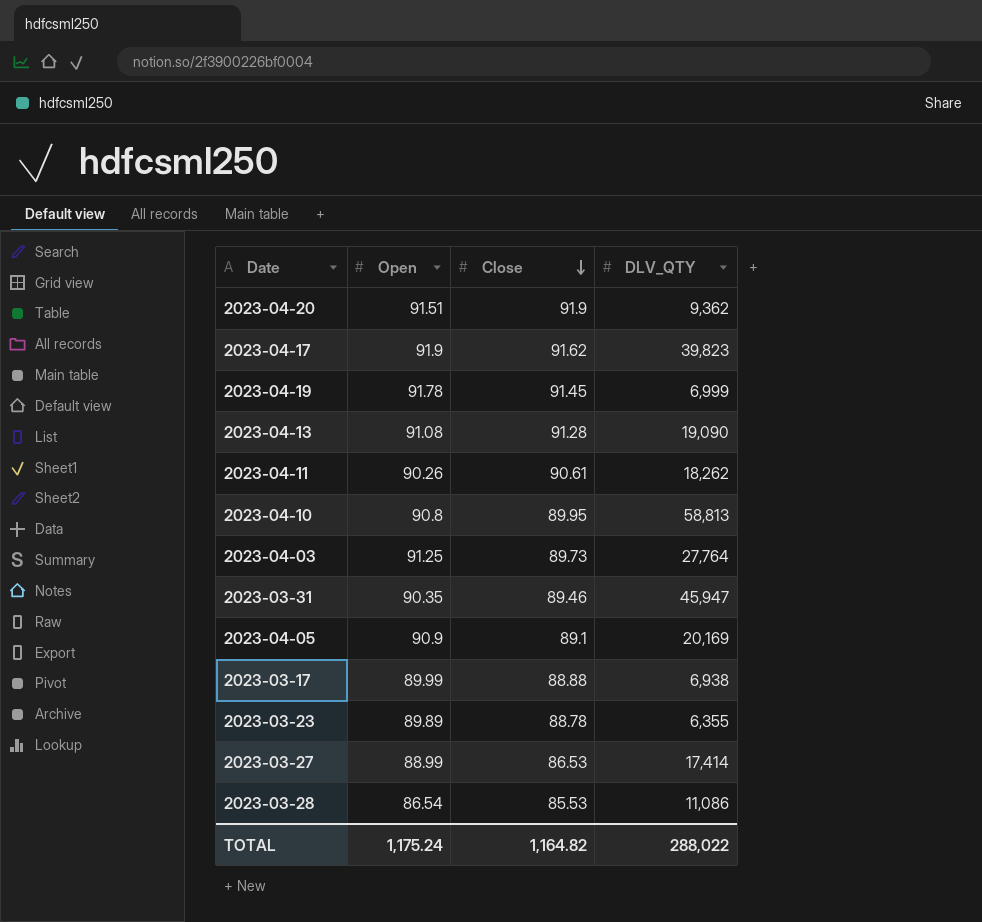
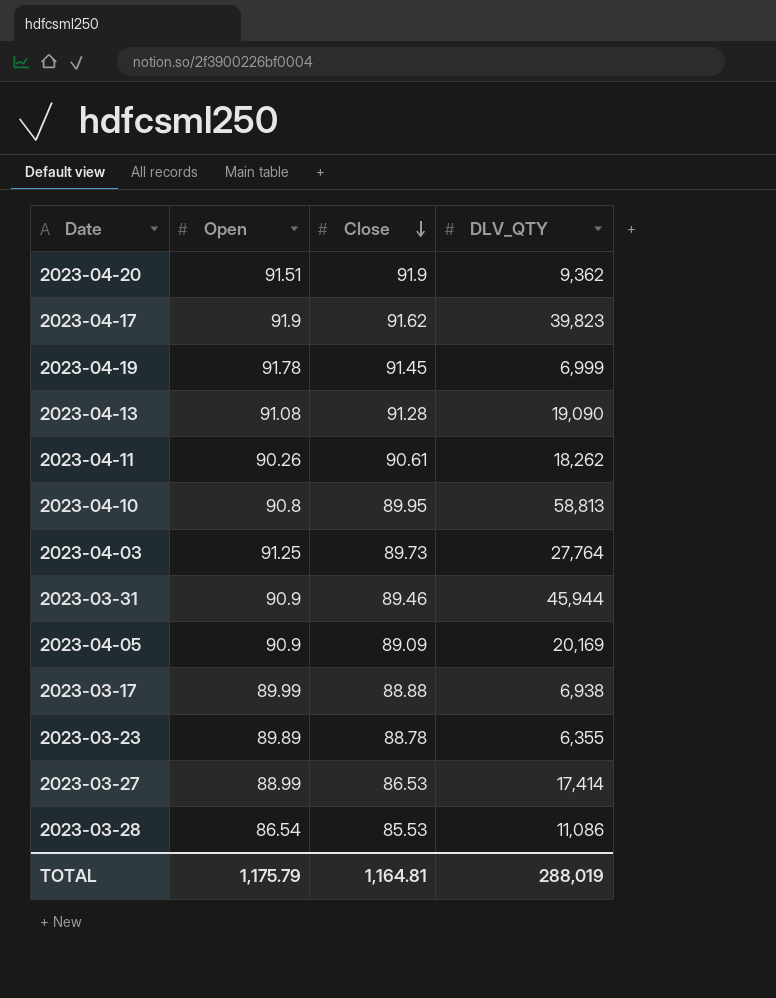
2023-03-31 | Open: 90.35 -> 90.9
2023-03-31 | DLV_QTY: 45,947 -> 45,944
2023-04-05 | Close: 89.1 -> 89.09
TOTAL | Open: 1,175.24 -> 1,175.79
TOTAL | Close: 1,164.82 -> 1,164.81
TOTAL | DLV_QTY: 288,022 -> 288,019

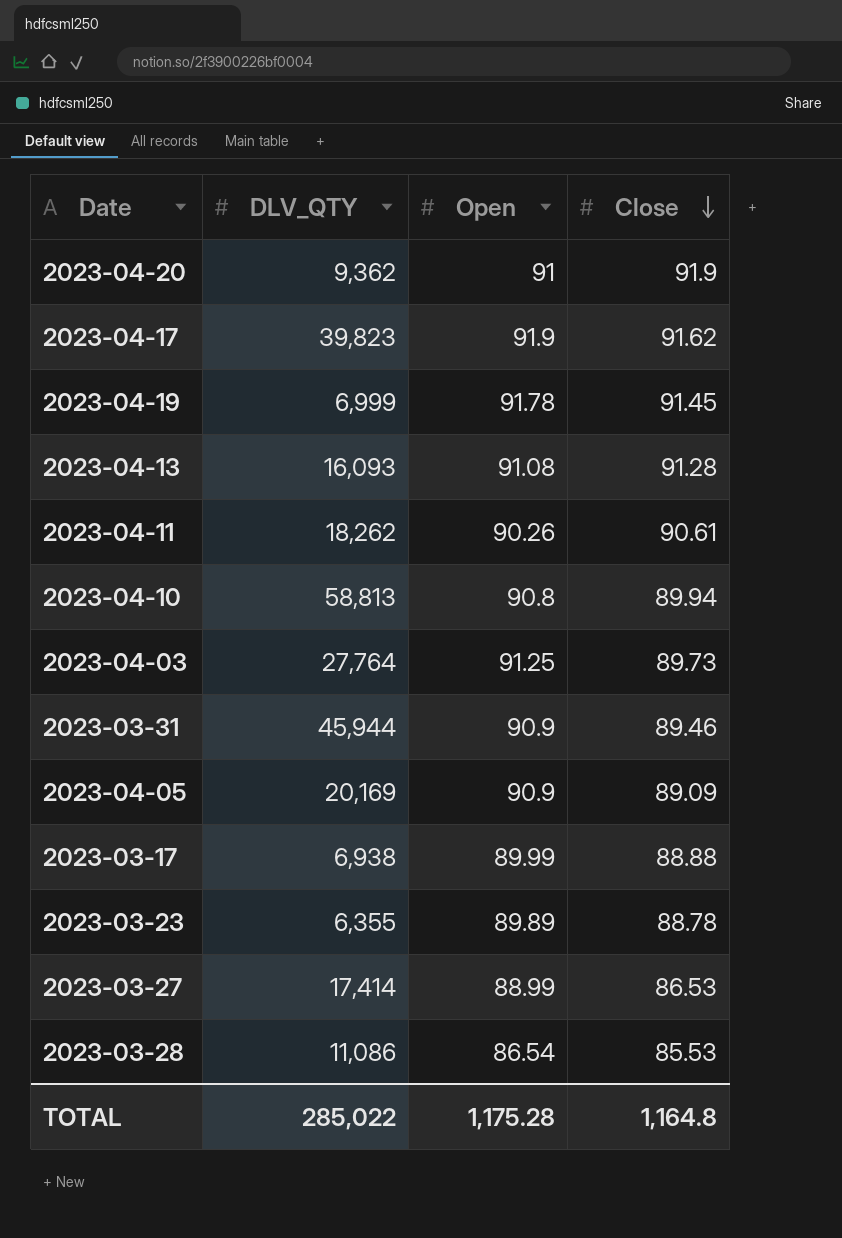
column DLV_QTY | position: 4 -> 2
2023-04-20 | Open: 91.51 -> 91
2023-04-13 | DLV_QTY: 19,090 -> 16,093
2023-04-10 | Close: 89.95 -> 89.94
TOTAL | DLV_QTY: 288,019 -> 285,022
TOTAL | Open: 1,175.79 -> 1,175.28
TOTAL | Close: 1,164.81 -> 1,164.8

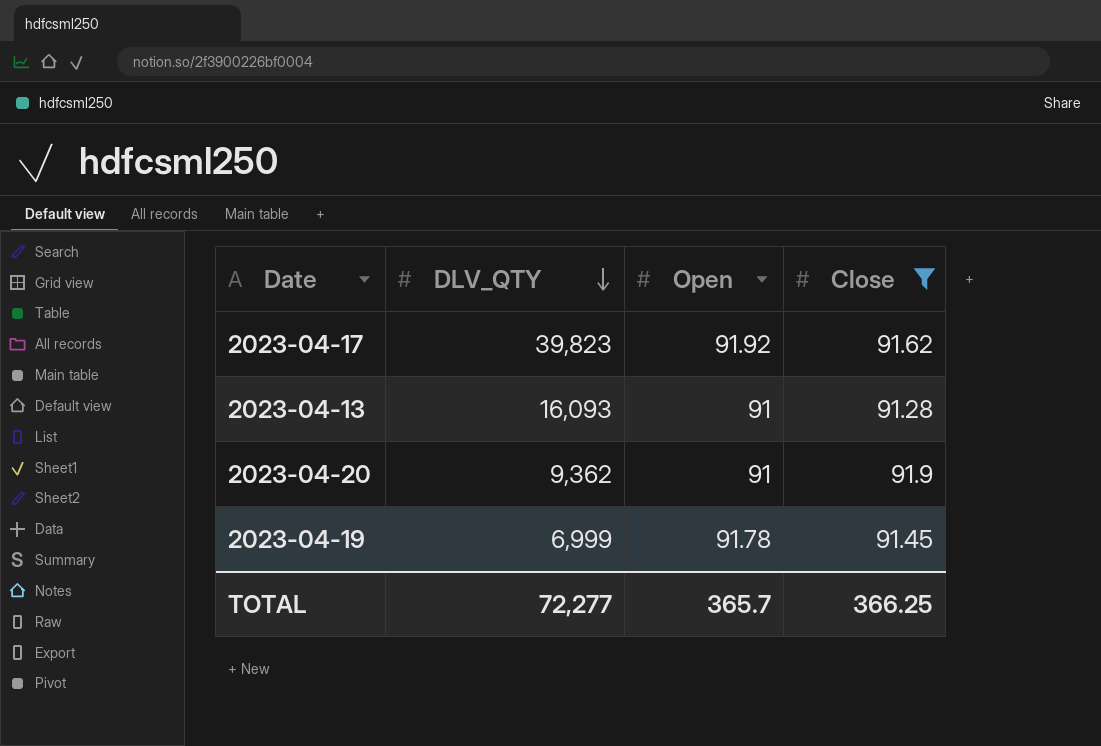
filter: none -> Close >= 91.28
row order: Close descending -> DLV_QTY descending
2023-04-17 | Open: 91.9 -> 91.92
2023-04-13 | Open: 91.08 -> 91
TOTAL | DLV_QTY: 285,022 -> 72,277
TOTAL | Open: 1,175.28 -> 365.7
TOTAL | Close: 1,164.8 -> 366.25

